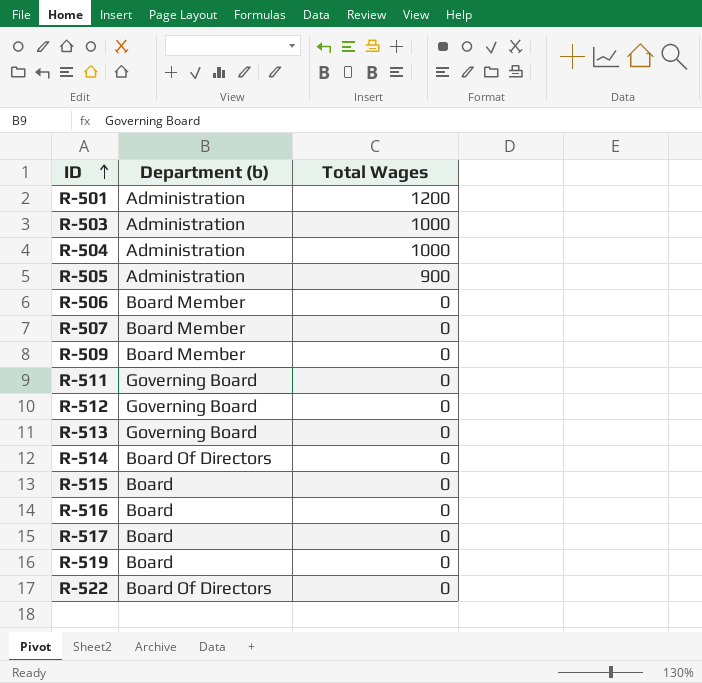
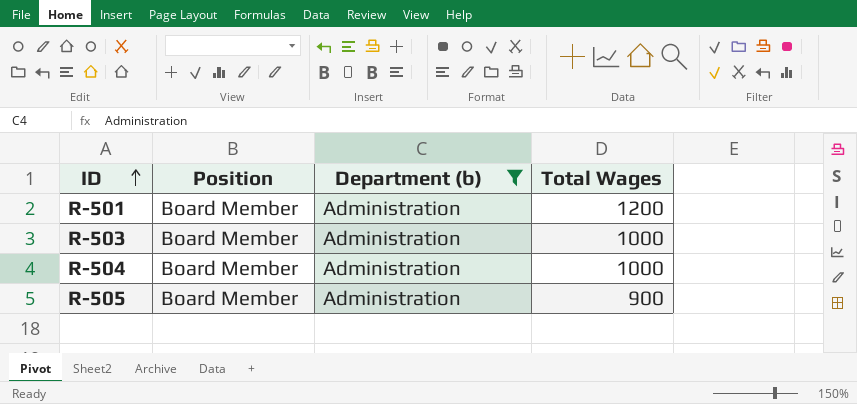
filter: none -> Department (b) = Administration
column Position | position: none -> 2

